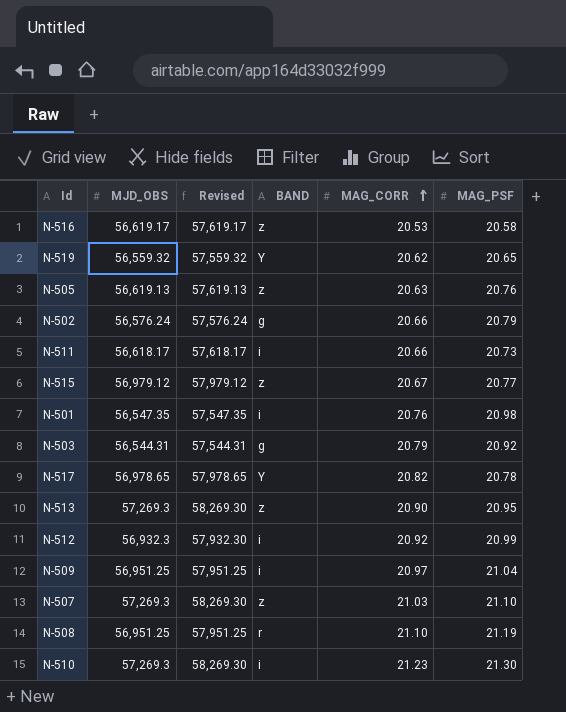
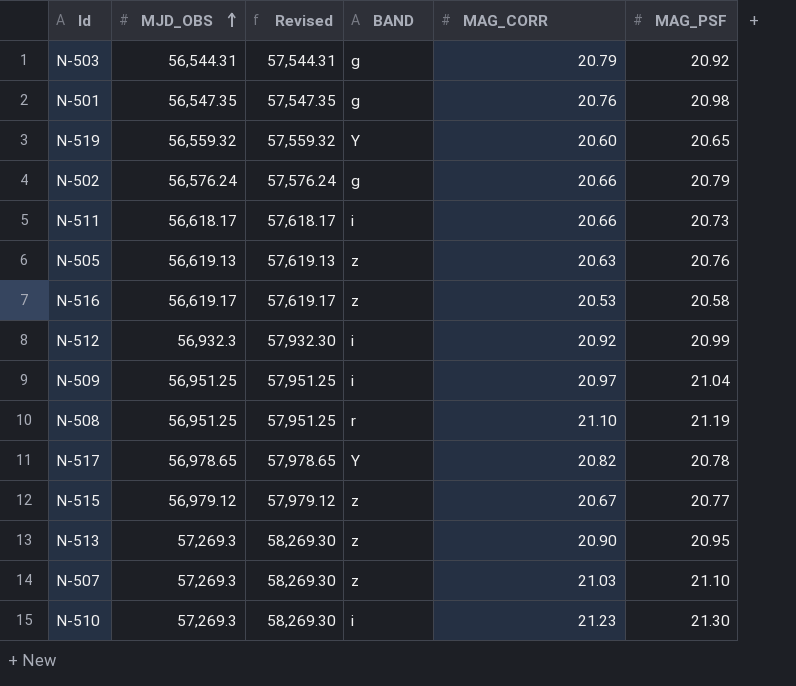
row order: MAG_CORR ascending -> MJD_OBS ascending
N-501 | BAND: i -> g
N-519 | MAG_CORR: 20.62 -> 20.60

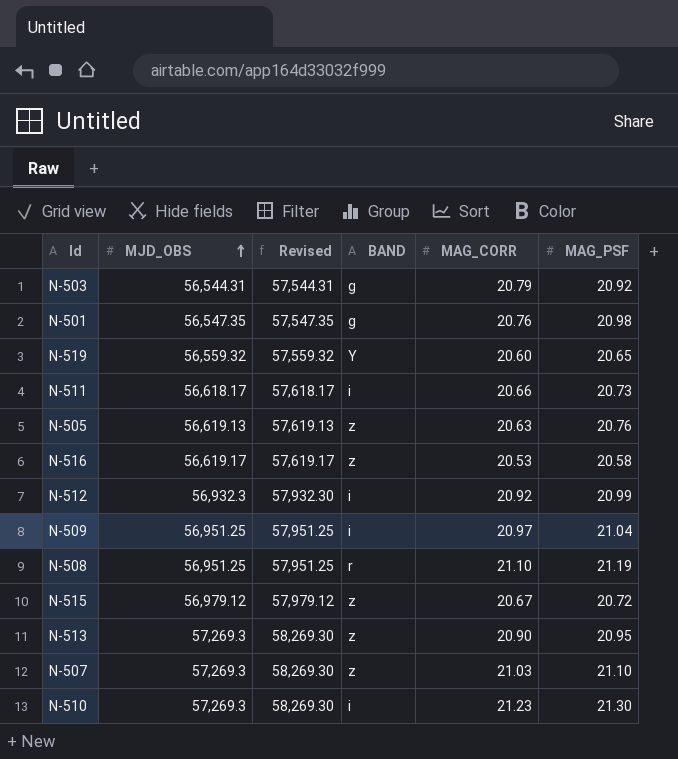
row N-502: 56,576.24 | 57,576.24 | g | 20.66 | 20.79 -> none
row N-517: 56,978.65 | 57,978.65 | Y | 20.82 | 20.78 -> none
N-515 | MAG_PSF: 20.77 -> 20.72

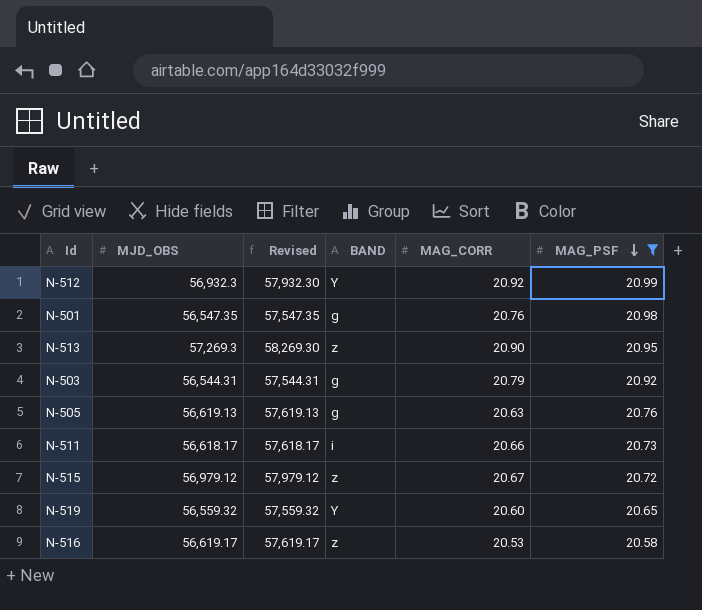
filter: none -> MAG_PSF <= 20.99
row order: MJD_OBS ascending -> MAG_PSF descending
N-512 | BAND: i -> Y
N-505 | BAND: z -> g

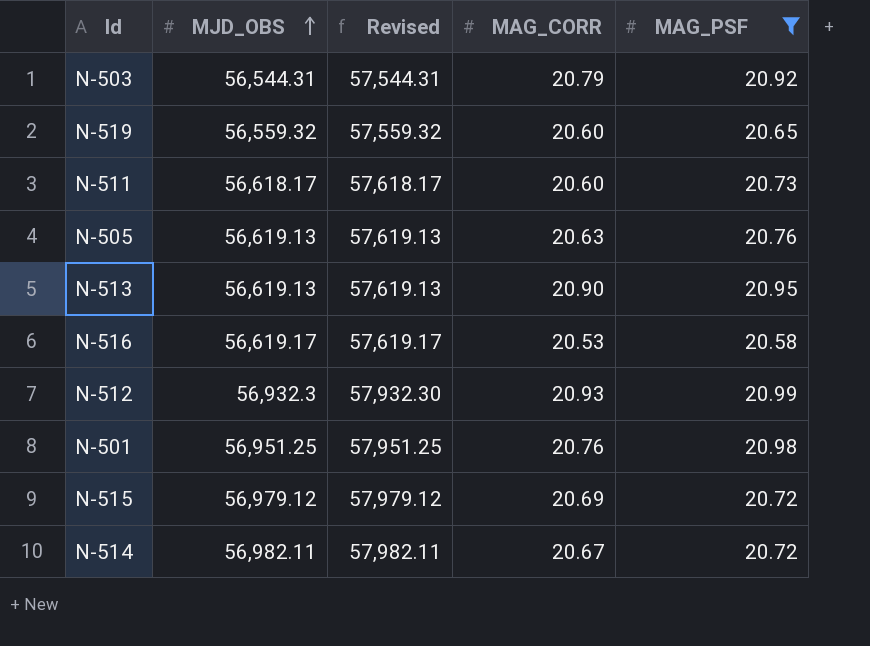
row order: MAG_PSF descending -> MJD_OBS ascending
column BAND | position: 4 -> none
N-511 | MAG_CORR: 20.66 -> 20.60
N-513 | MJD_OBS: 57,269.3 -> 56,619.13
N-513 | Revised: 58,269.30 -> 57,619.13
N-512 | MAG_CORR: 20.92 -> 20.93
N-501 | MJD_OBS: 56,547.35 -> 56,951.25
N-501 | Revised: 57,547.35 -> 57,951.25
N-515 | MAG_CORR: 20.67 -> 20.69
row N-514: none -> 56,982.11 | 57,982.11 | 20.67 | 20.72

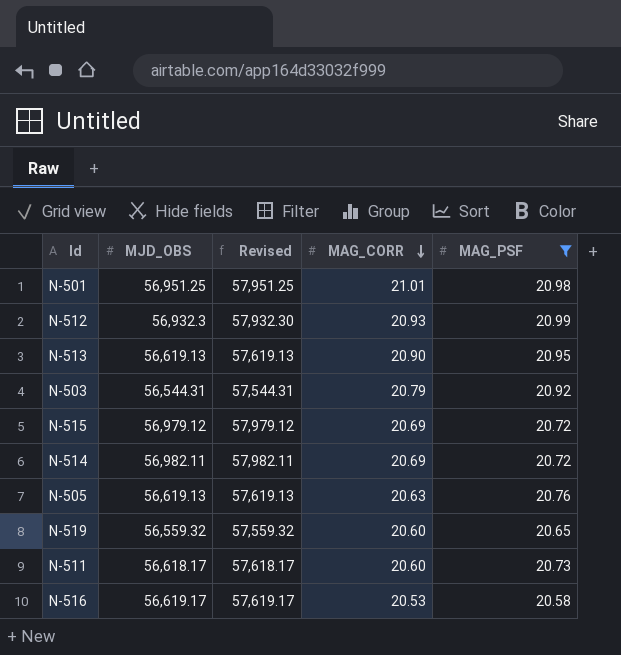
row order: MJD_OBS ascending -> MAG_CORR descending
N-501 | MAG_CORR: 20.76 -> 21.01
N-514 | MAG_CORR: 20.67 -> 20.69

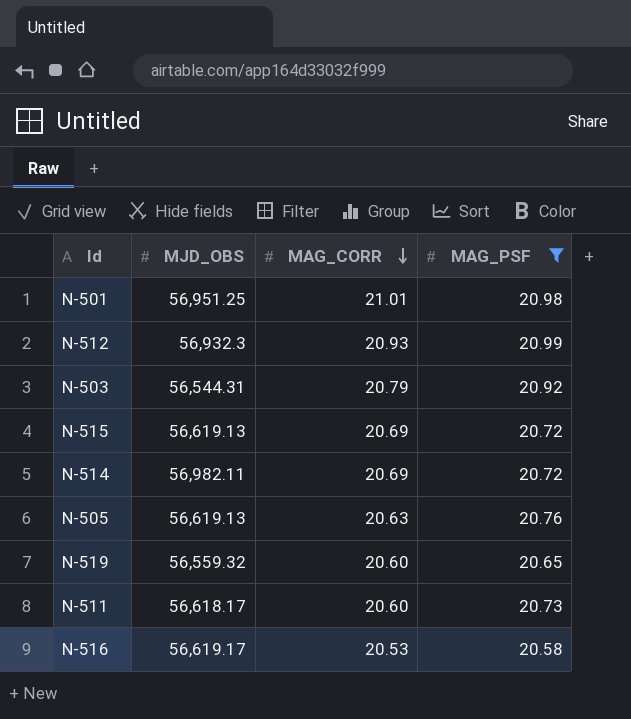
column Revised | formula: [MJD_OBS] + 1000 -> none
row N-513: 56,619.13 | 57,619.13 | 20.90 | 20.95 -> none
N-515 | MJD_OBS: 56,979.12 -> 56,619.13

